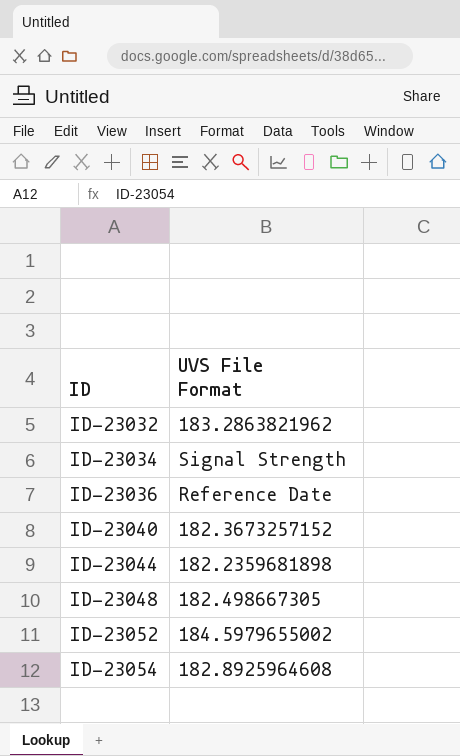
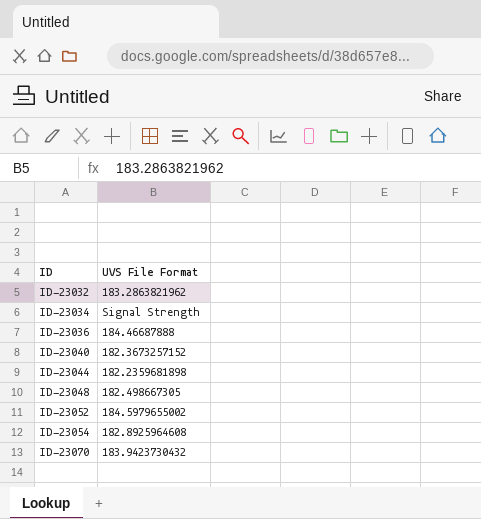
ID-23036 | UVS File Format: Reference Date -> 184.46687888
row ID-23070: none -> 183.9423730432

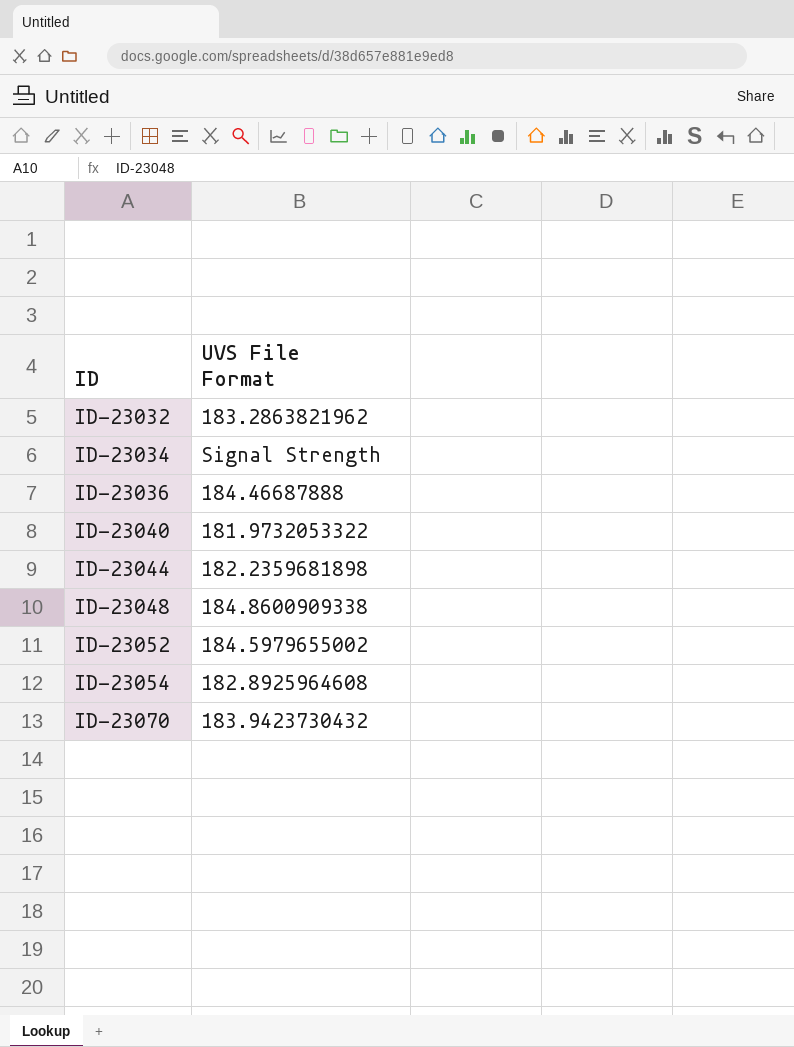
ID-23040 | UVS File Format: 182.3673257152 -> 181.9732053322
ID-23048 | UVS File Format: 182.498667305 -> 184.8600909338

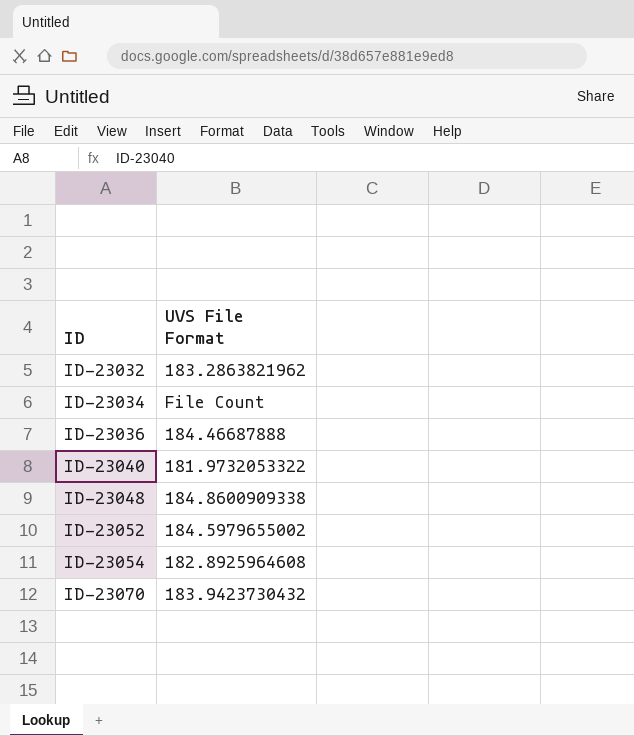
row ID-23044: 182.2359681898 -> none
ID-23034 | UVS File Format: Signal Strength -> File Count

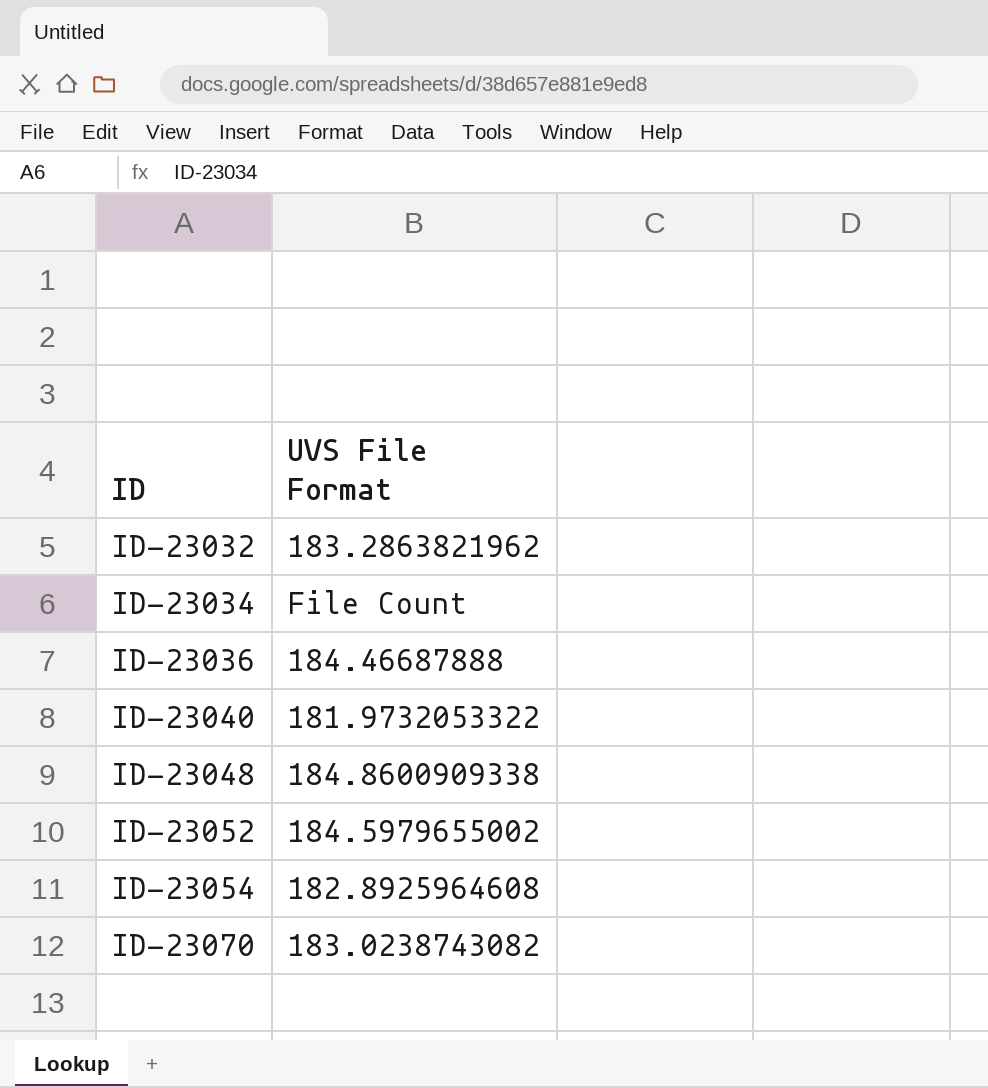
ID-23070 | UVS File Format: 183.9423730432 -> 183.0238743082

